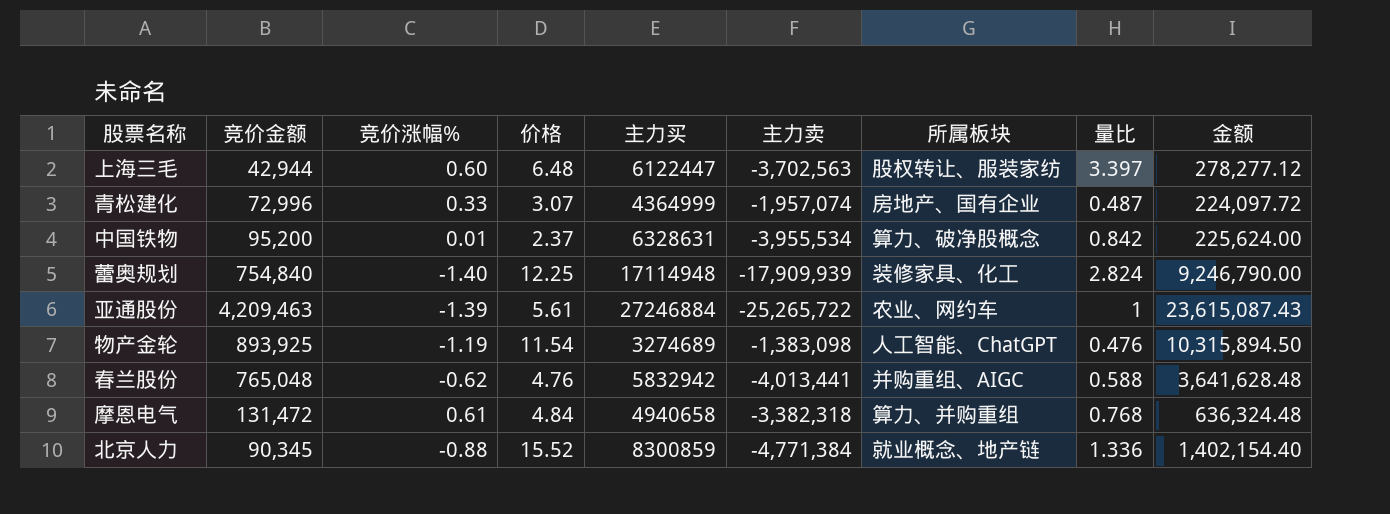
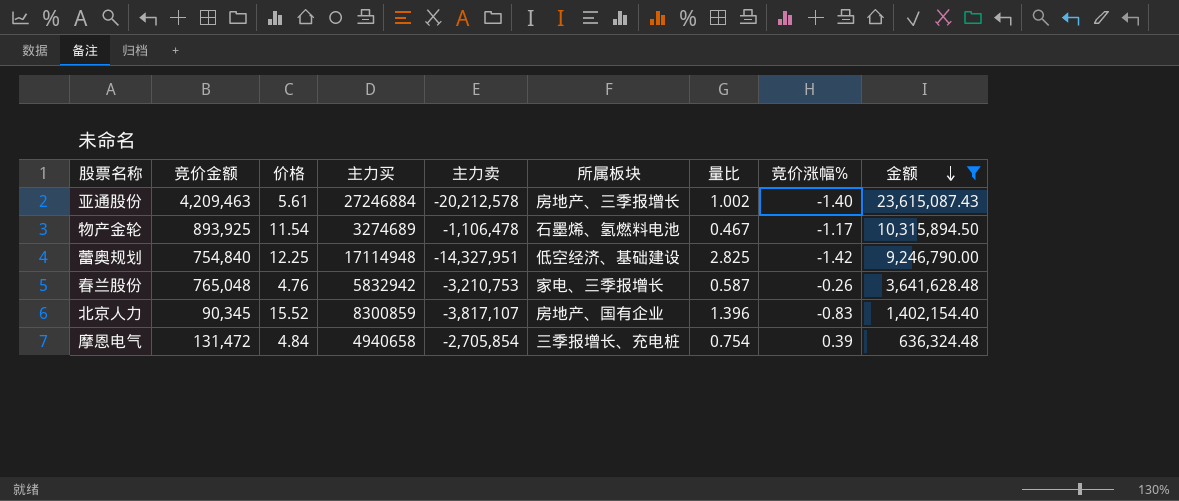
filter: none -> 金额 >= 636,324.48
row order: none -> 金额 descending
column 竞价涨幅% | position: 3 -> 8
亚通股份 | 主力卖: -25,265,722 -> -20,212,578
亚通股份 | 所属板块: 农业、网约车 -> 房地产、三季报增长
亚通股份 | 量比: 1 -> 1.002
亚通股份 | 竞价涨幅%: -1.39 -> -1.40
物产金轮 | 主力卖: -1,383,098 -> -1,106,478
物产金轮 | 所属板块: 人工智能、ChatGPT -> 石墨烯、氢燃料电池
物产金轮 | 量比: 0.476 -> 0.467
物产金轮 | 竞价涨幅%: -1.19 -> -1.17
蕾奥规划 | 主力卖: -17,909,939 -> -14,327,951
蕾奥规划 | 所属板块: 装修家具、化工 -> 低空经济、基础建设
蕾奥规划 | 量比: 2.824 -> 2.825
蕾奥规划 | 竞价涨幅%: -1.40 -> -1.42
春兰股份 | 主力卖: -4,013,441 -> -3,210,753
春兰股份 | 所属板块: 并购重组、AIGC -> 家电、三季报增长
春兰股份 | 量比: 0.588 -> 0.587
春兰股份 | 竞价涨幅%: -0.62 -> -0.26
北京人力 | 主力卖: -4,771,384 -> -3,817,107
北京人力 | 所属板块: 就业概念、地产链 -> 房地产、国有企业
北京人力 | 量比: 1.336 -> 1.396
北京人力 | 竞价涨幅%: -0.88 -> -0.83
摩恩电气 | 主力卖: -3,382,318 -> -2,705,854
摩恩电气 | 所属板块: 算力、并购重组 -> 三季报增长、充电桩
摩恩电气 | 量比: 0.768 -> 0.754
摩恩电气 | 竞价涨幅%: 0.61 -> 0.39

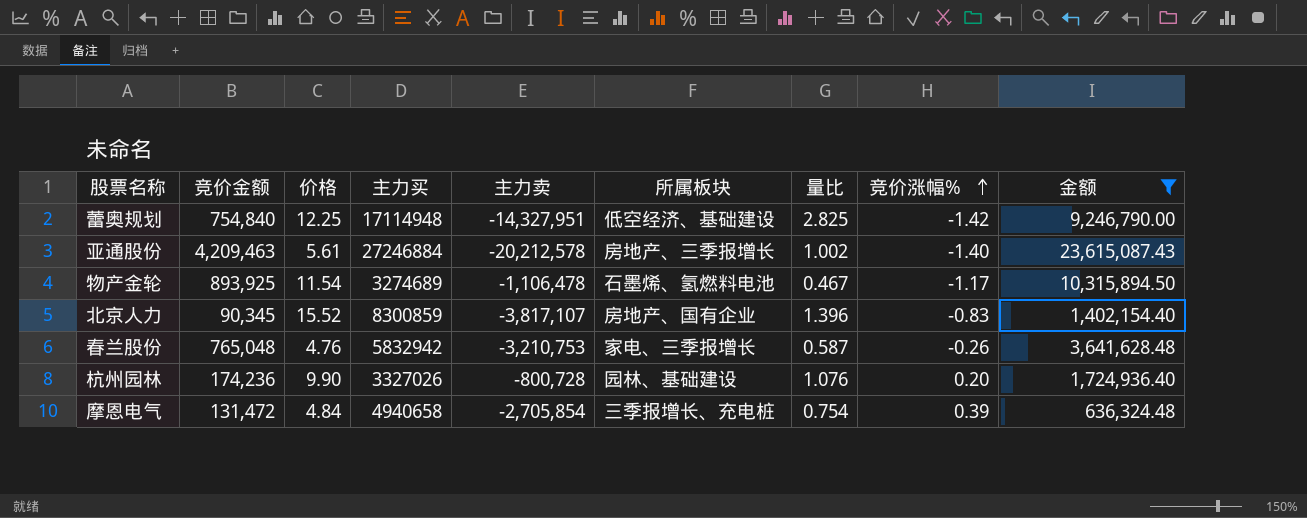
row order: 金额 descending -> 竞价涨幅% ascending
row 杭州园林: none -> 174,236 | 9.90 | 3327026 | -800,728 | 园林、基础建设 | 1.076 | 0.20 | 1,724,936.40

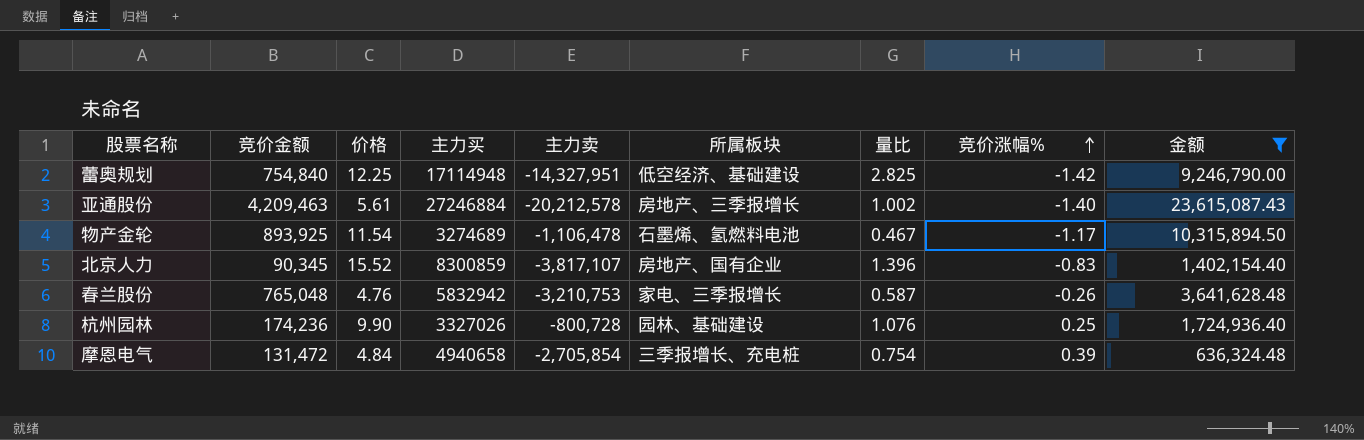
杭州园林 | 竞价涨幅%: 0.20 -> 0.25

